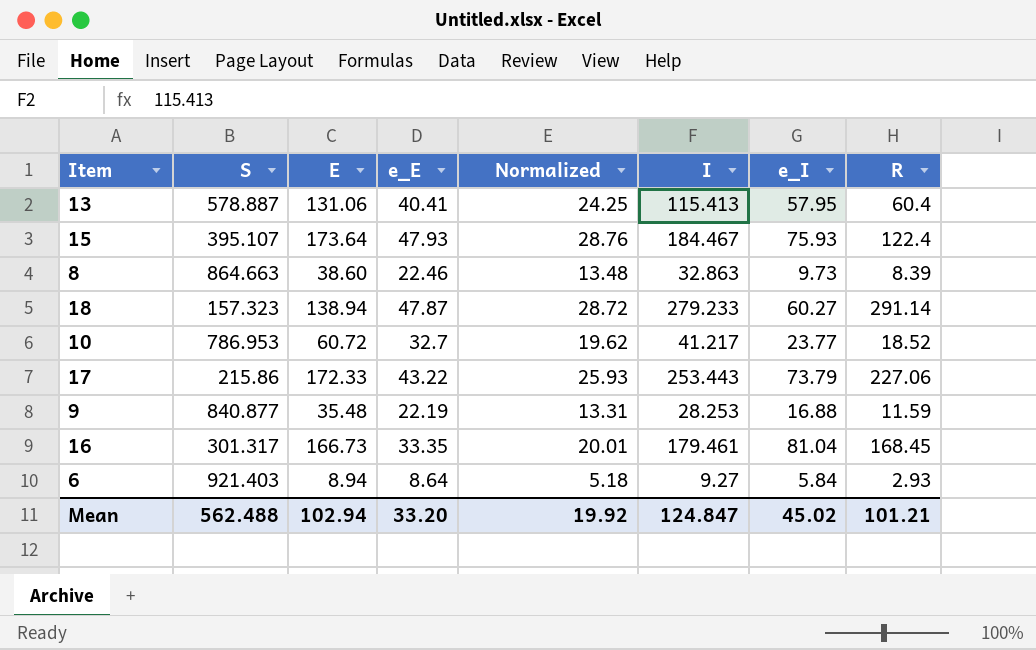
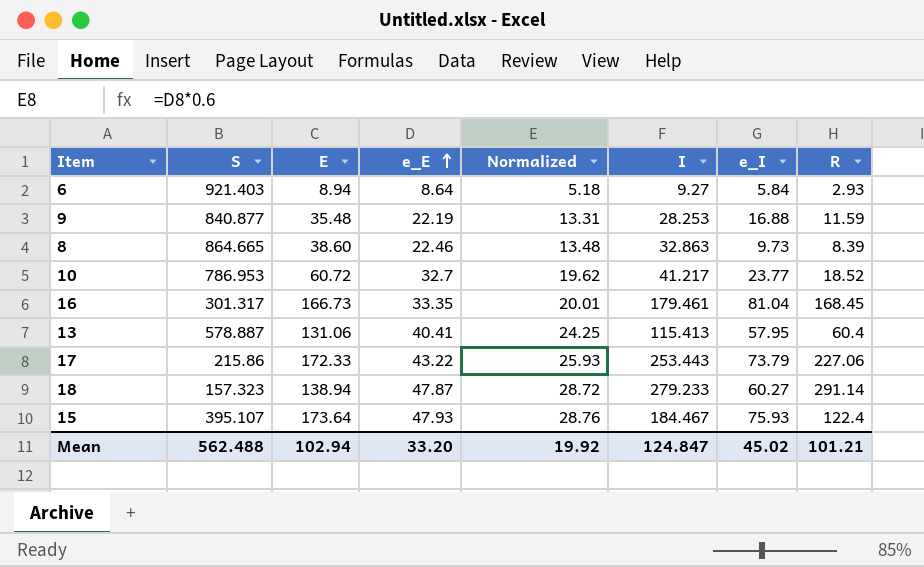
row order: none -> e_E ascending
8 | S: 864.663 -> 864.665

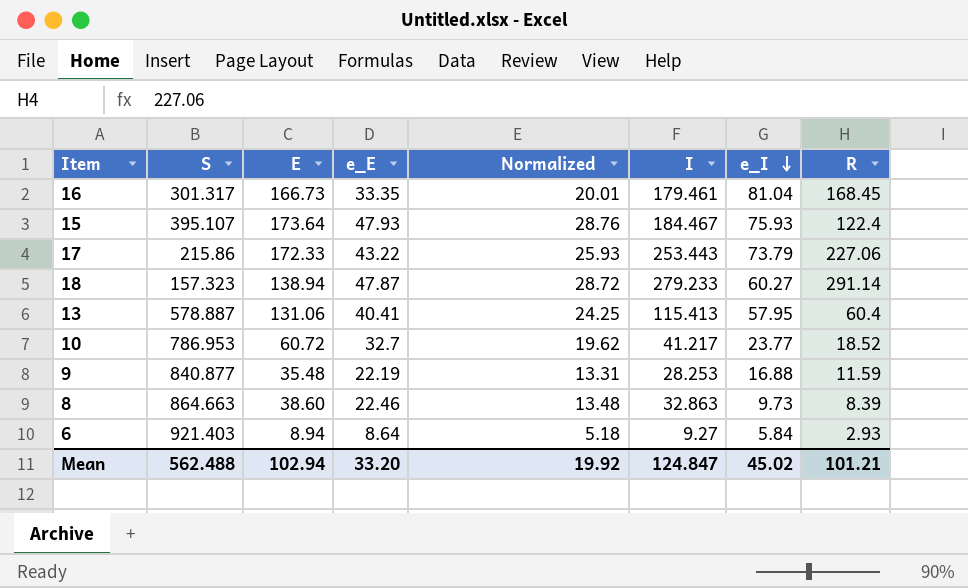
row order: e_E ascending -> e_I descending
8 | S: 864.665 -> 864.663

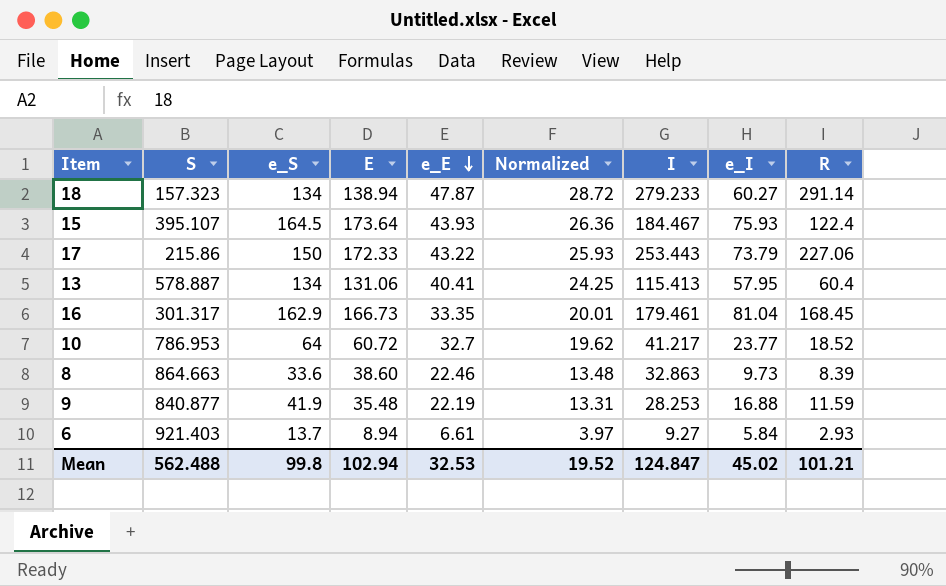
row order: e_I descending -> e_E descending
column e_S | position: none -> 3
15 | e_E: 47.93 -> 43.93
15 | Normalized: 28.76 -> 26.36
6 | e_E: 8.64 -> 6.61
6 | Normalized: 5.18 -> 3.97
Mean | e_E: 33.20 -> 32.53
Mean | Normalized: 19.92 -> 19.52

